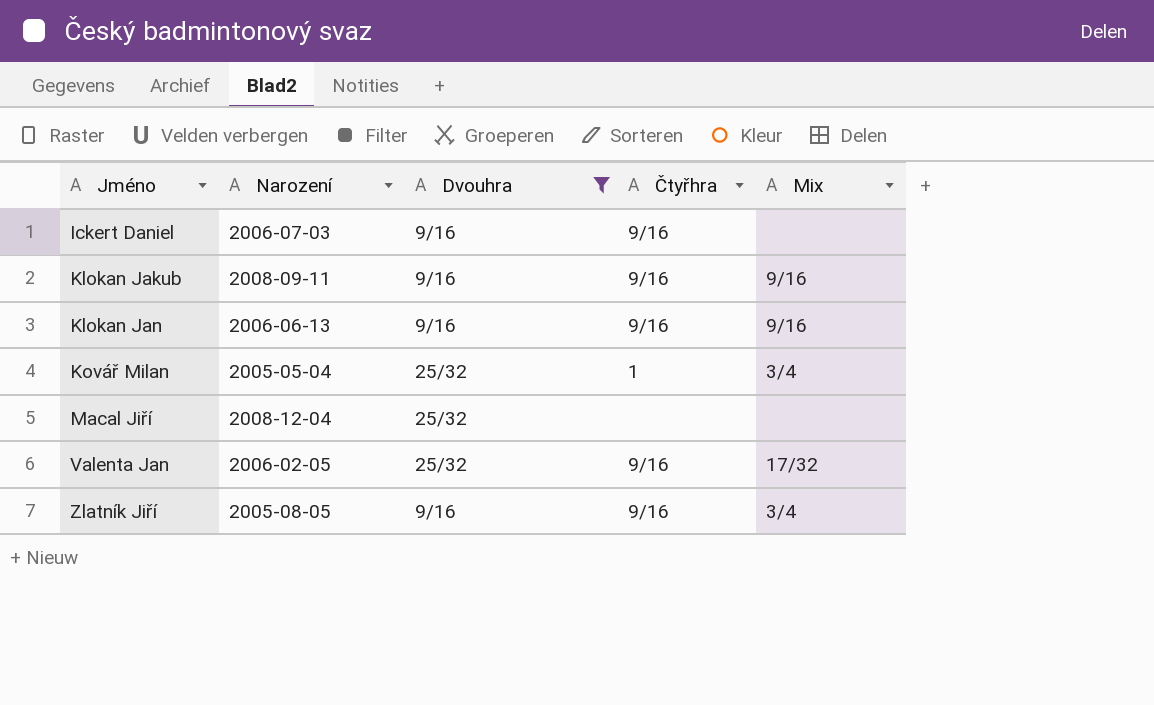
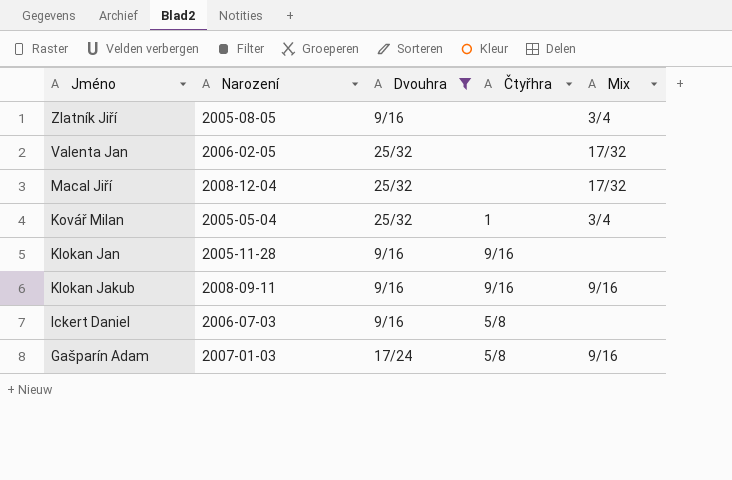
row order: Jméno ascending -> Jméno descending
Zlatník Jiří | Čtyřhra: 9/16 -> none
Valenta Jan | Čtyřhra: 9/16 -> none
Macal Jiří | Mix: none -> 17/32
Klokan Jan | Narození: 2006-06-13 -> 2005-11-28
Klokan Jan | Mix: 9/16 -> none
Ickert Daniel | Čtyřhra: 9/16 -> 5/8
row Gašparín Adam: none -> 2007-01-03 | 17/24 | 5/8 | 9/16

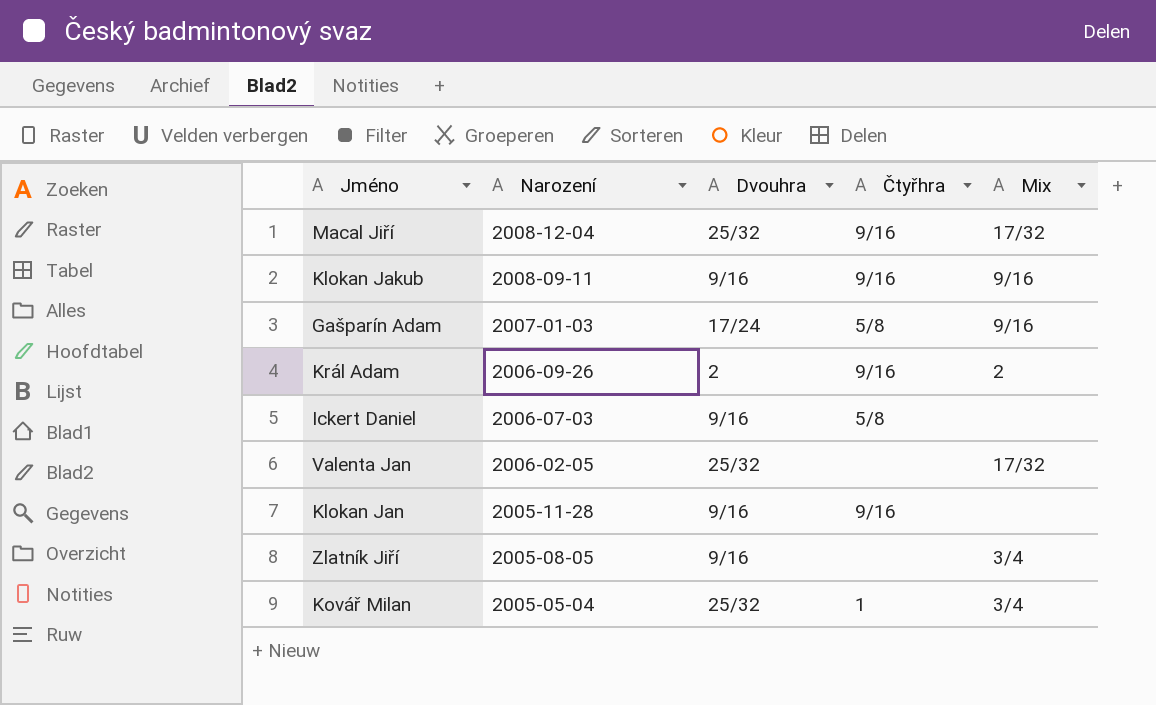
filter: Dvouhra != 2 -> none
row order: Jméno descending -> Narození descending
Macal Jiří | Čtyřhra: none -> 9/16

